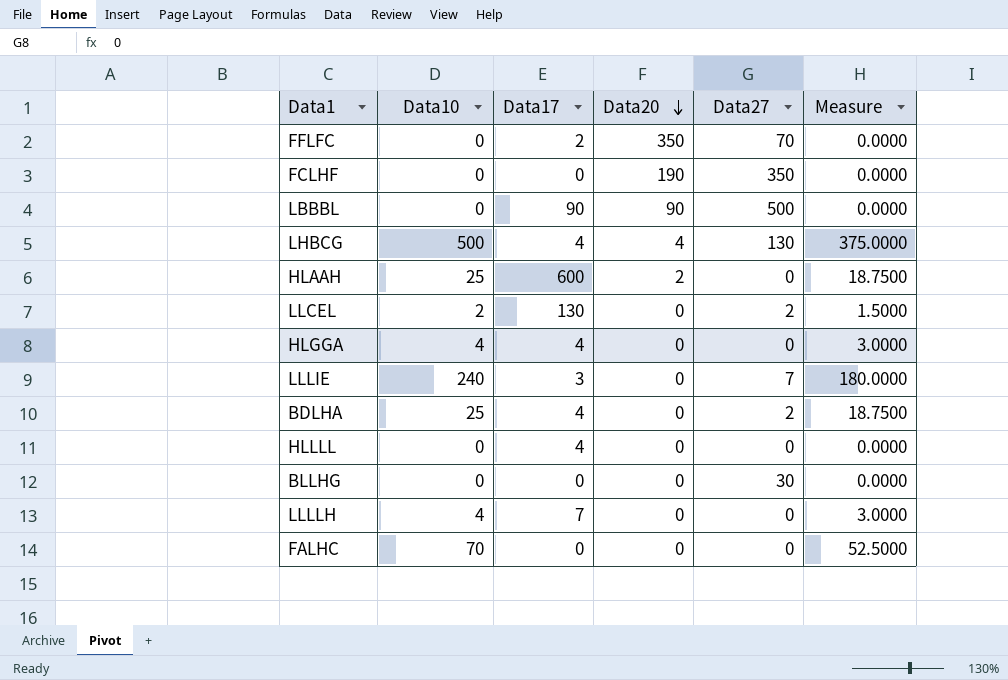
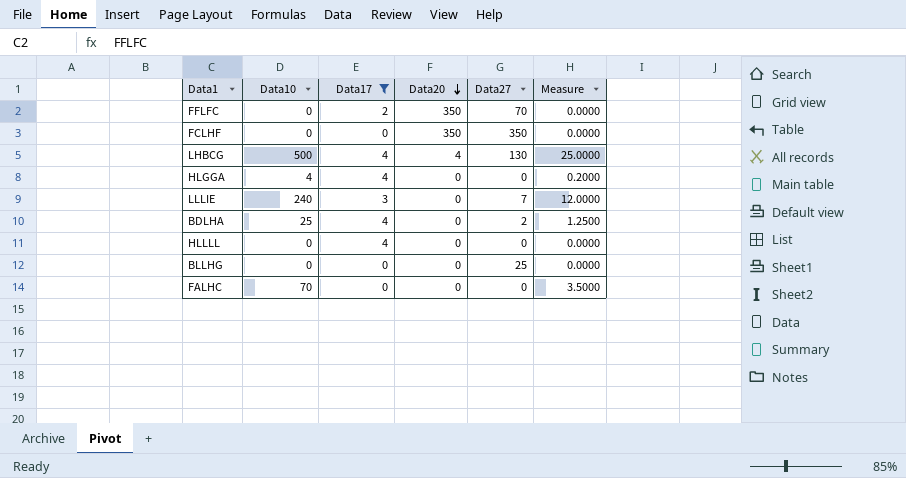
filter: none -> Data17 <= 4
column Measure | formula: [Data10] * 0.75 -> [Data10] * 0.05
FCLHF | Data20: 190 -> 350
BLLHG | Data27: 30 -> 25

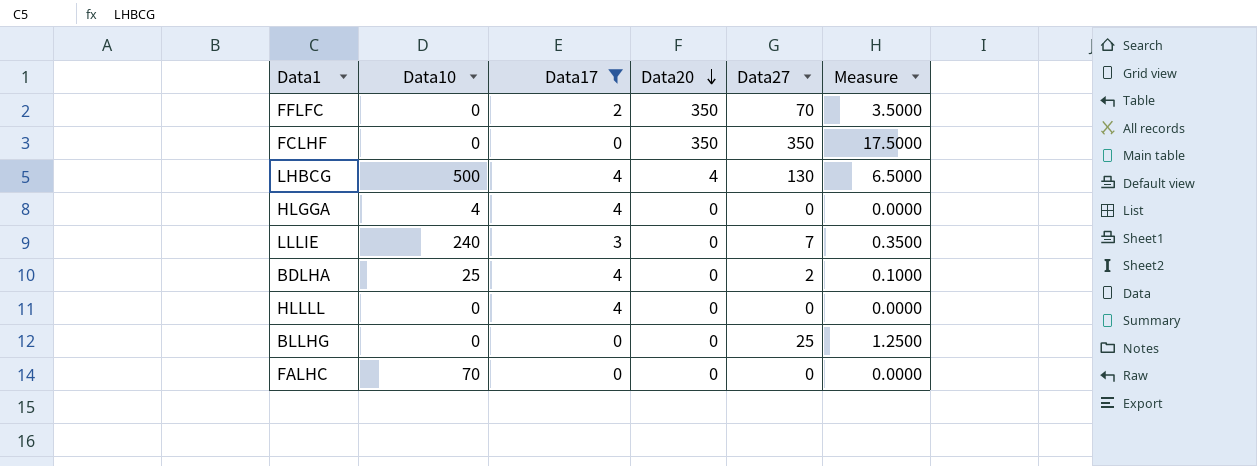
column Measure | formula: [Data10] * 0.05 -> [Data27] * 0.05

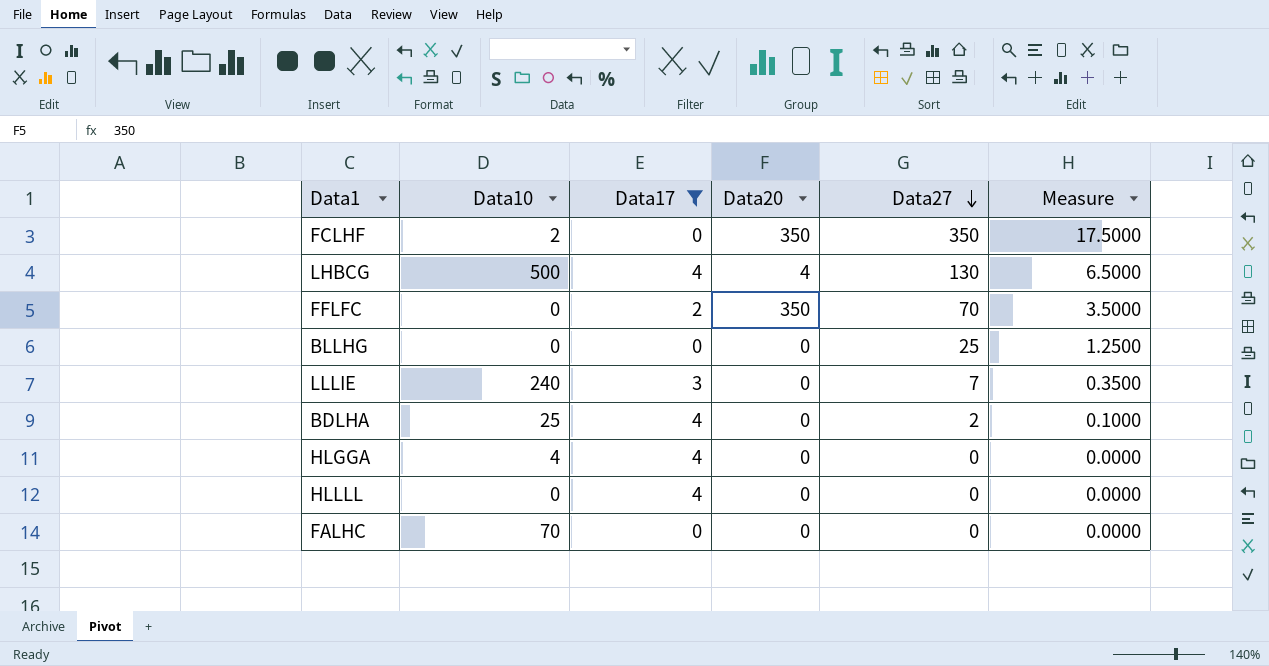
row order: Data20 descending -> Data27 descending
FCLHF | Data10: 0 -> 2

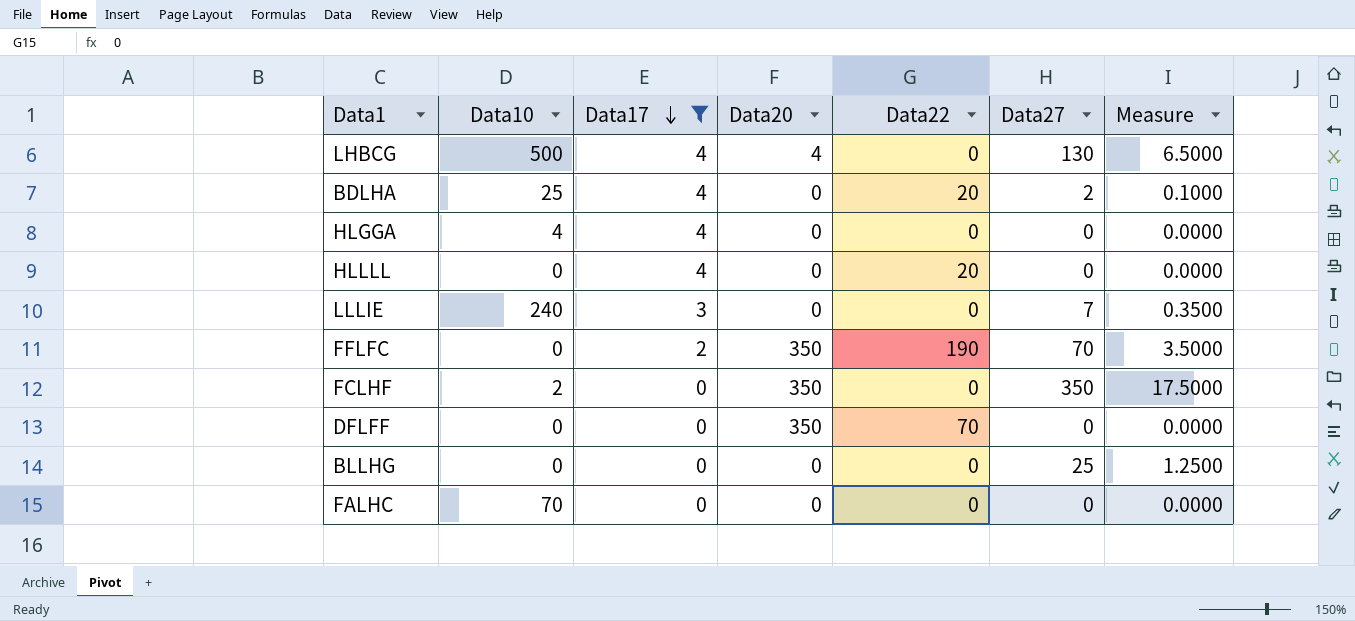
row order: Data27 descending -> Data17 descending
column Data22 | position: none -> 5
row DFLFF: none -> 0 | 0 | 350 | 70 | 0 | 0.0000

